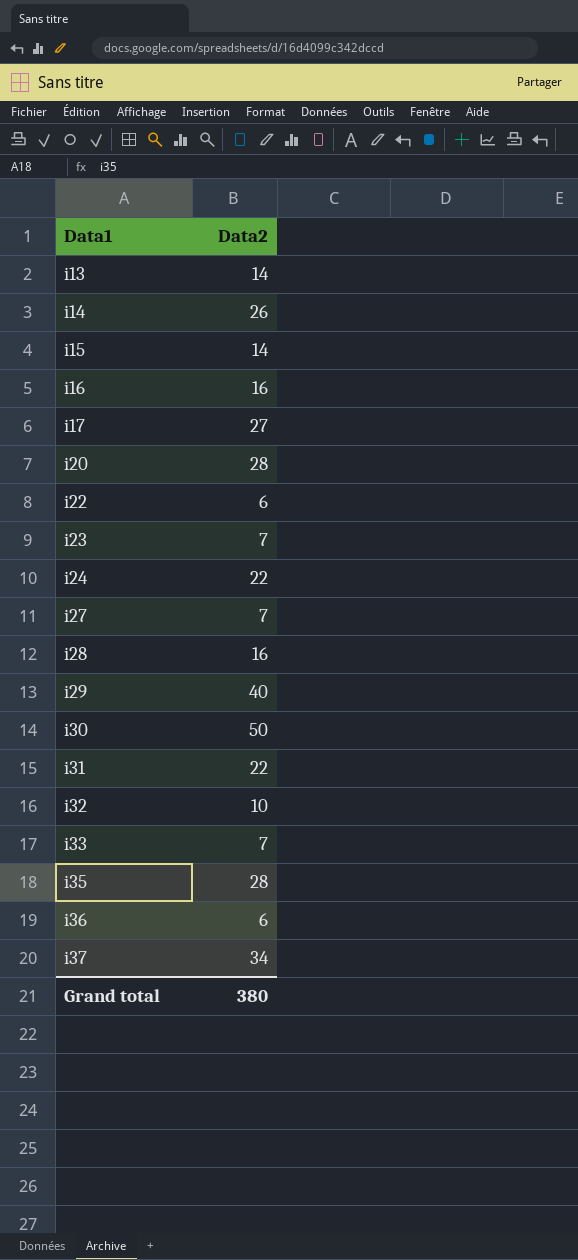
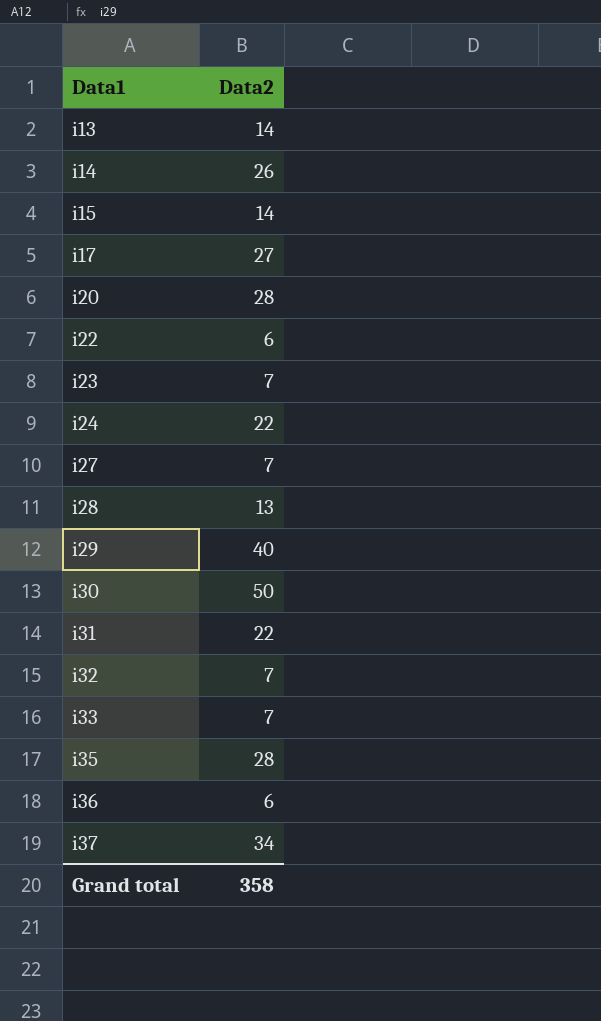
row i16: 16 -> none
i28 | Data2: 16 -> 13
i32 | Data2: 10 -> 7
Grand total | Data2: 380 -> 358

